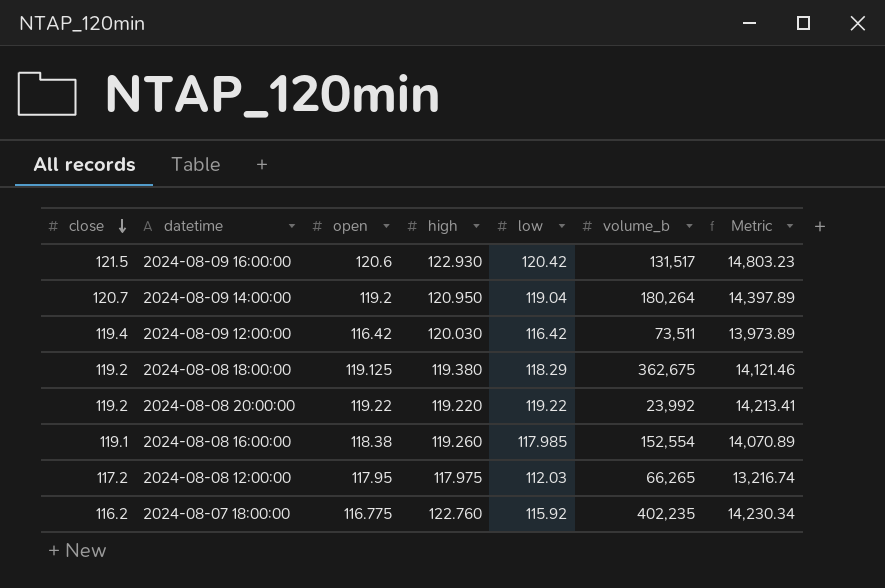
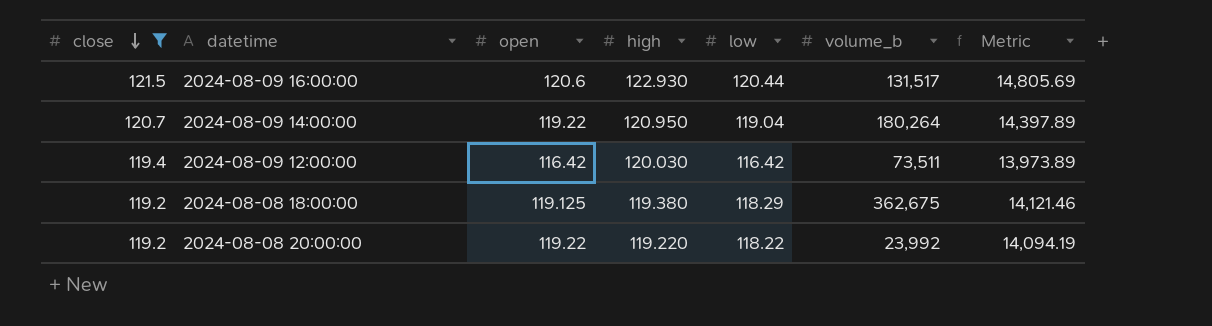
filter: none -> close >= 119.2
2024-08-09 16:00:00 | low: 120.42 -> 120.44
2024-08-09 16:00:00 | Metric: 14,803.23 -> 14,805.69
2024-08-09 14:00:00 | open: 119.2 -> 119.22
2024-08-08 20:00:00 | low: 119.22 -> 118.22
2024-08-08 20:00:00 | Metric: 14,213.41 -> 14,094.19

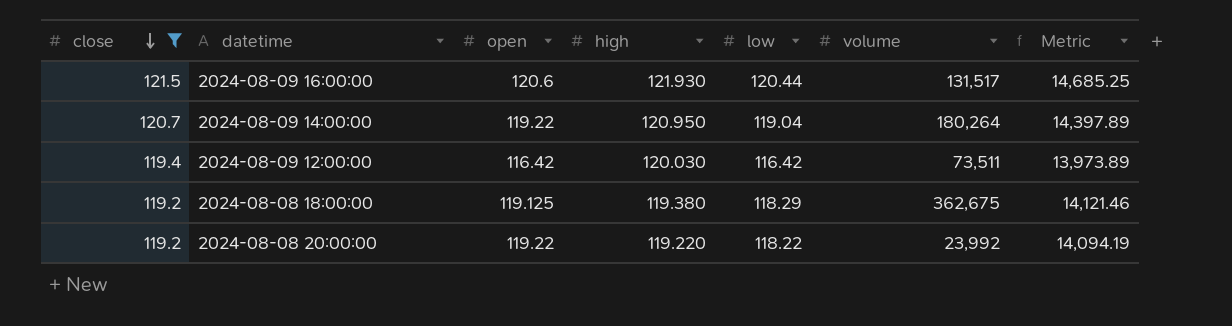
column name: volume_b -> volume
2024-08-09 16:00:00 | high: 122.930 -> 121.930
2024-08-09 16:00:00 | Metric: 14,805.69 -> 14,685.25

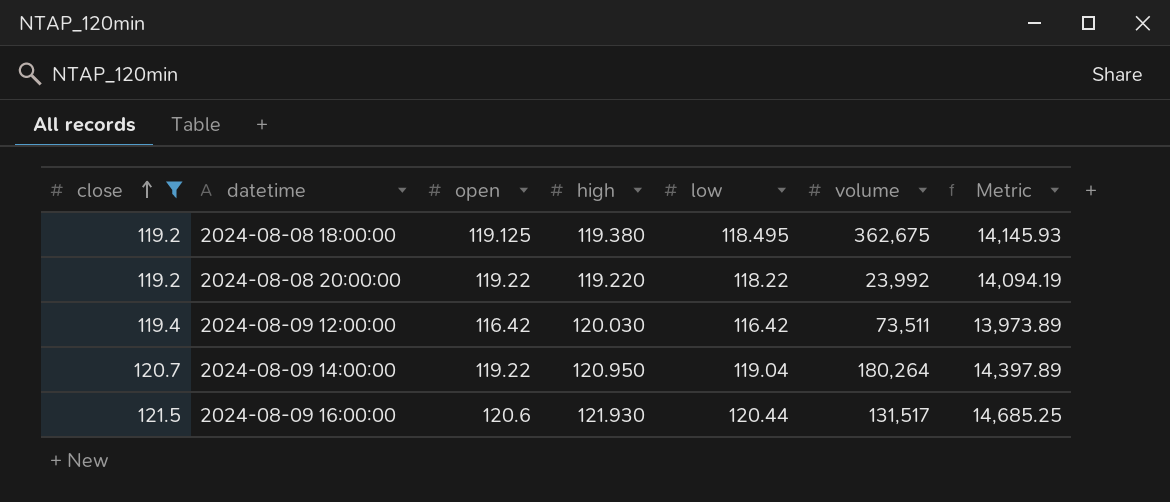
row order: close descending -> close ascending
2024-08-08 18:00:00 | low: 118.29 -> 118.495
2024-08-08 18:00:00 | Metric: 14,121.46 -> 14,145.93

